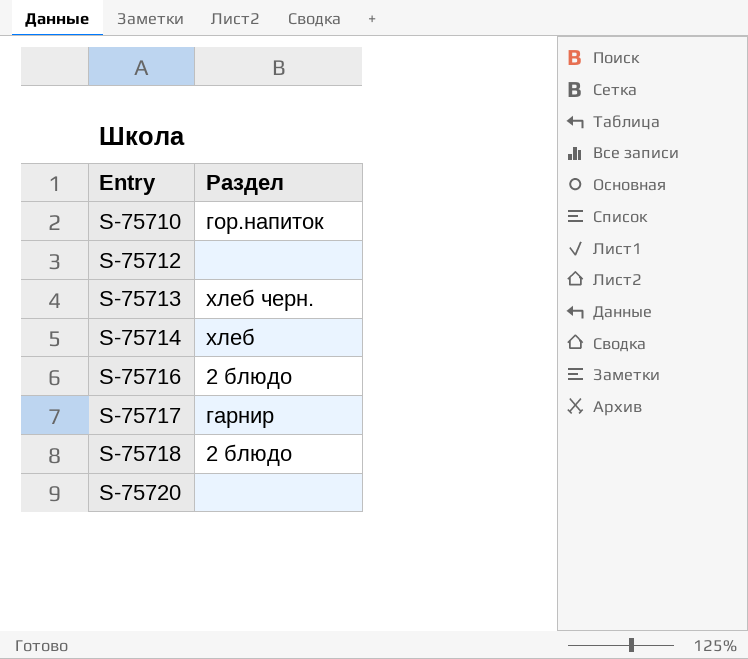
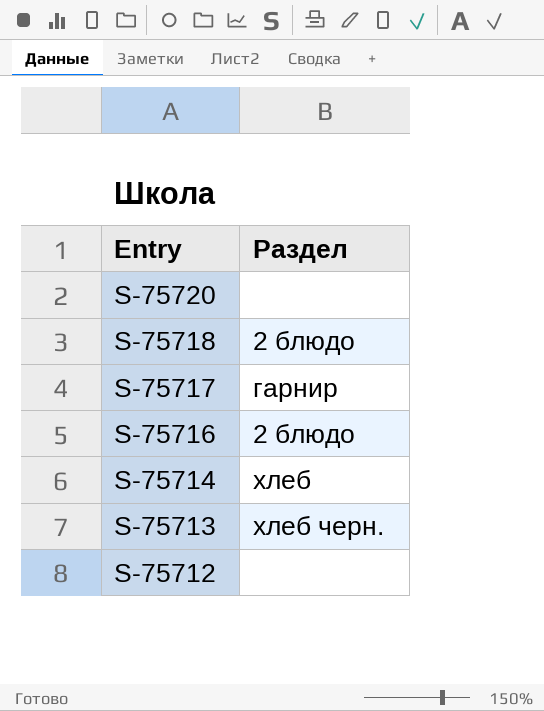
row order: Entry ascending -> Entry descending
row S-75710: гор.напиток -> none

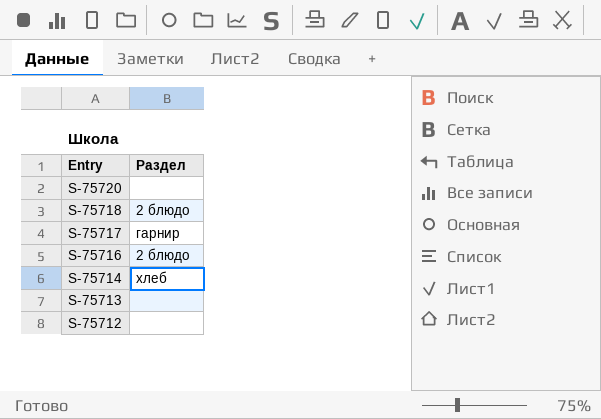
S-75713 | Раздел: хлеб черн. -> none

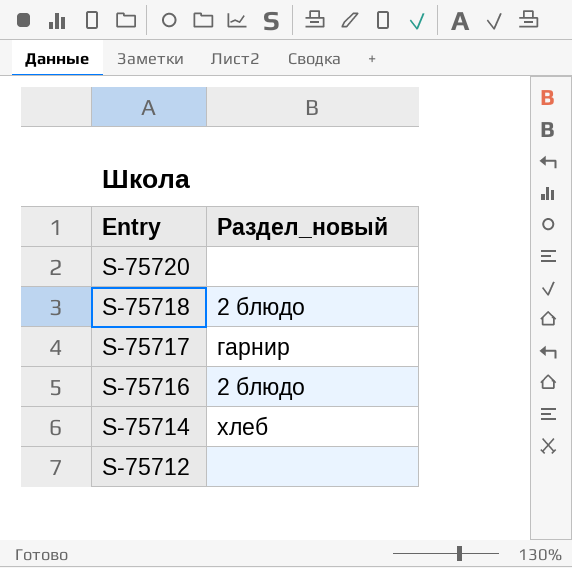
column name: Раздел -> Раздел_новый
row S-75713: none -> none

